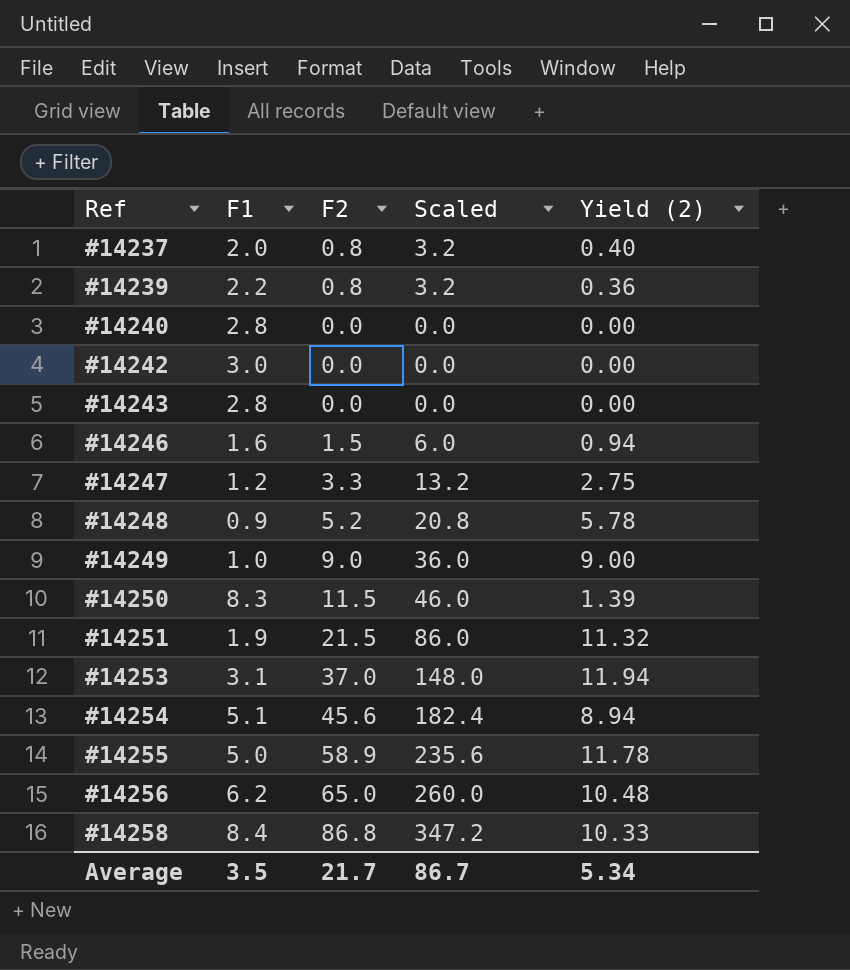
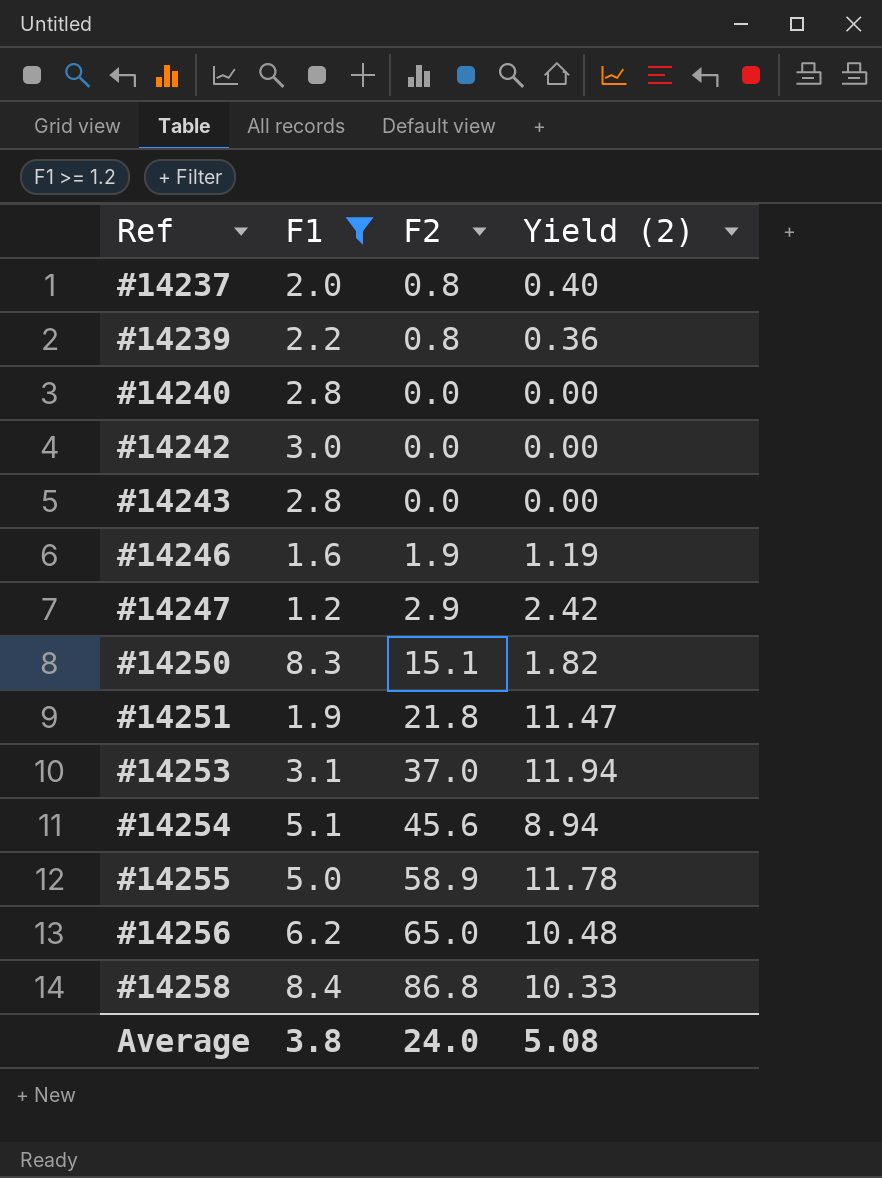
filter: none -> F1 >= 1.2
column Scaled | formula: [F2] * 4 -> none
#14246 | F2: 1.5 -> 1.9
#14246 | Yield (2): 0.94 -> 1.19
#14247 | F2: 3.3 -> 2.9
#14247 | Yield (2): 2.75 -> 2.42
#14250 | F2: 11.5 -> 15.1
#14250 | Yield (2): 1.39 -> 1.82
#14251 | F2: 21.5 -> 21.8
#14251 | Yield (2): 11.32 -> 11.47
Average | F1: 3.5 -> 3.8
Average | F2: 21.7 -> 24.0
Average | Yield (2): 5.34 -> 5.08

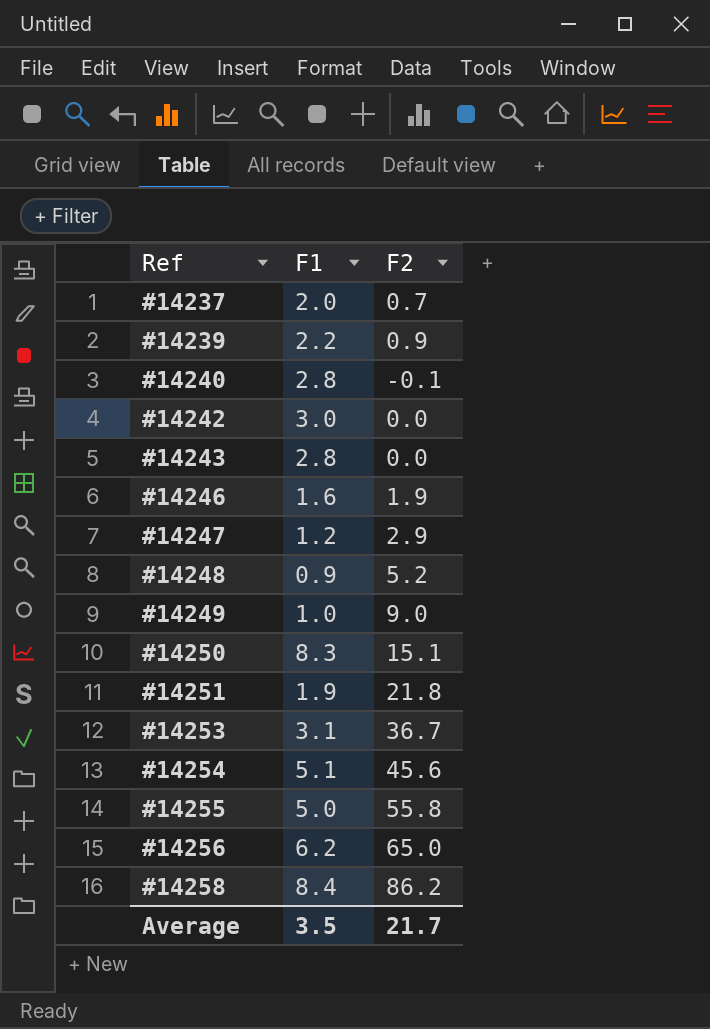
filter: F1 >= 1.2 -> none
column Yield (2) | formula: [F2] / [F1] -> none
#14237 | F2: 0.8 -> 0.7
#14239 | F2: 0.8 -> 0.9
#14240 | F2: 0.0 -> -0.1
#14253 | F2: 37.0 -> 36.7
#14255 | F2: 58.9 -> 55.8
#14258 | F2: 86.8 -> 86.2
Average | F1: 3.8 -> 3.5
Average | F2: 24.0 -> 21.7

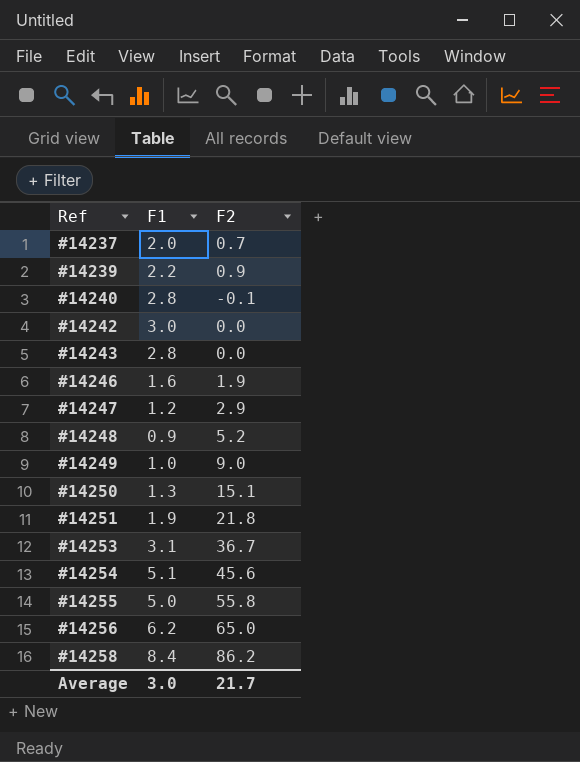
#14250 | F1: 8.3 -> 1.3
Average | F1: 3.5 -> 3.0

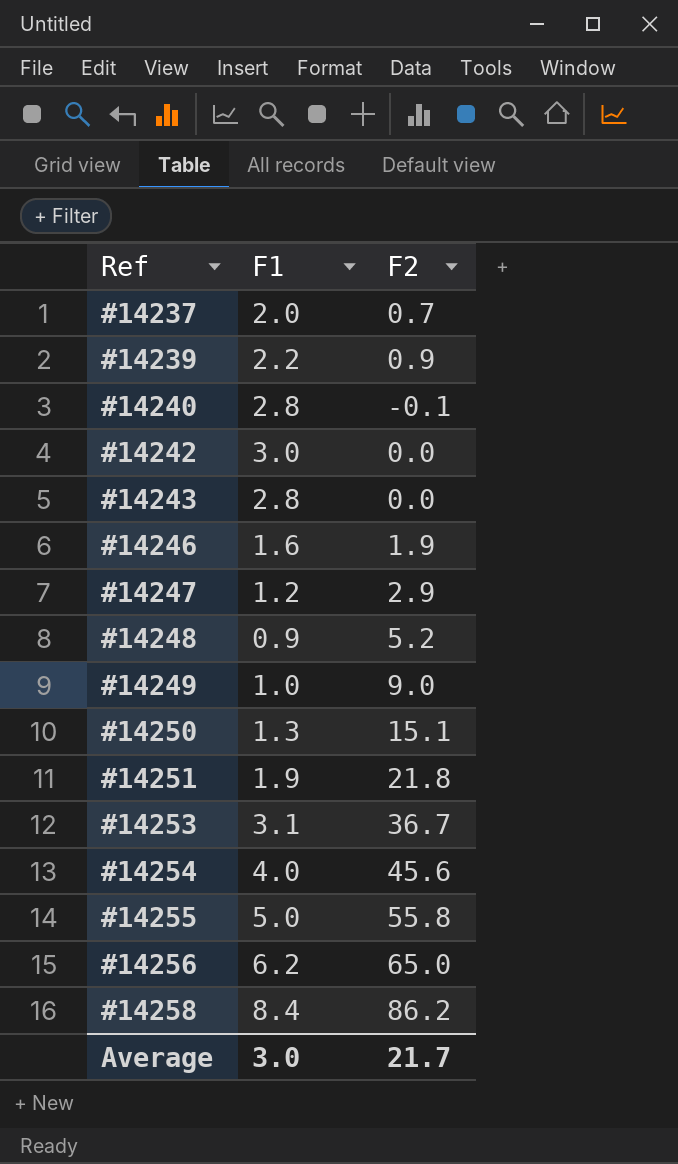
#14254 | F1: 5.1 -> 4.0

